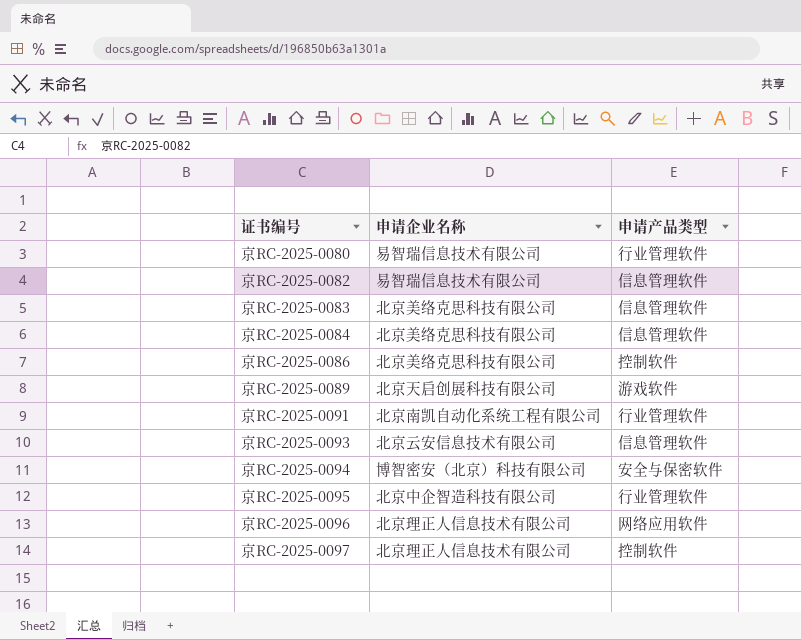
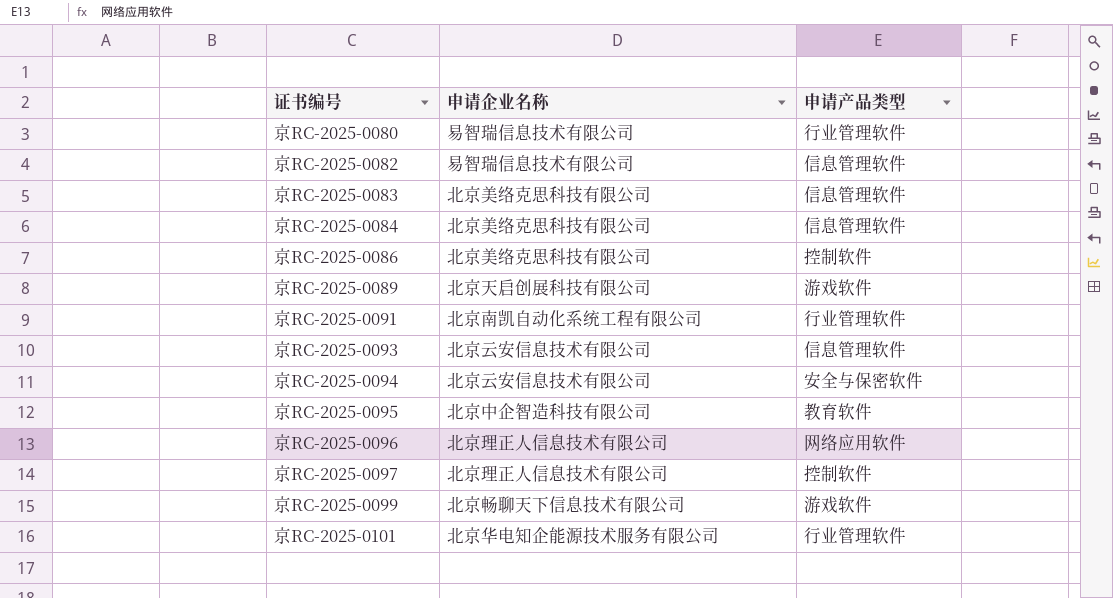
京RC-2025-0094 | 申请企业名称: 博智密安（北京）科技有限公司 -> 北京云安信息技术有限公司
京RC-2025-0095 | 申请产品类型: 行业管理软件 -> 教育软件
row 京RC-2025-0099: none -> 北京畅聊天下信息技术有限公司 | 游戏软件
row 京RC-2025-0101: none -> 北京华电知企能源技术服务有限公司 | 行业管理软件

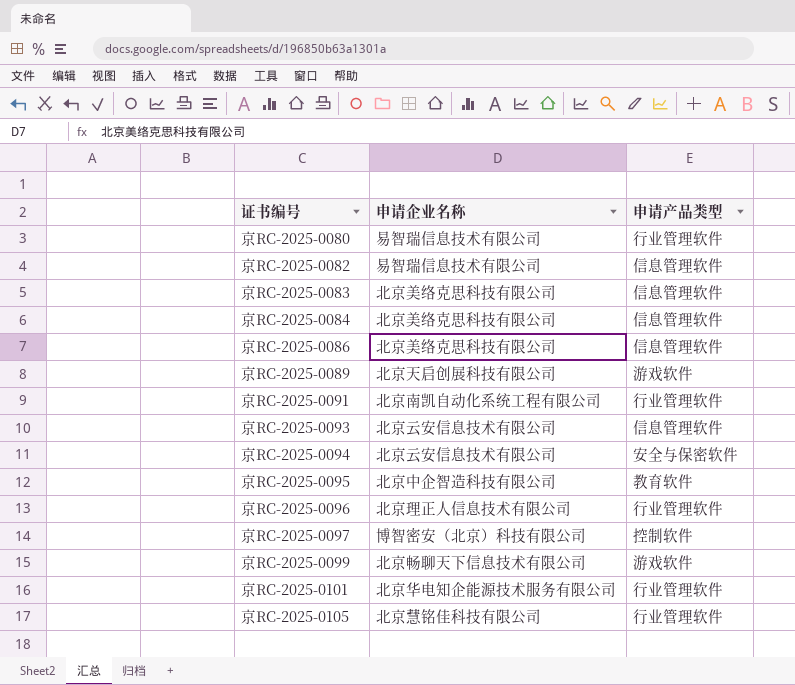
京RC-2025-0086 | 申请产品类型: 控制软件 -> 信息管理软件
京RC-2025-0096 | 申请产品类型: 网络应用软件 -> 行业管理软件
京RC-2025-0097 | 申请企业名称: 北京理正人信息技术有限公司 -> 博智密安（北京）科技有限公司
row 京RC-2025-0105: none -> 北京慧铭佳科技有限公司 | 行业管理软件

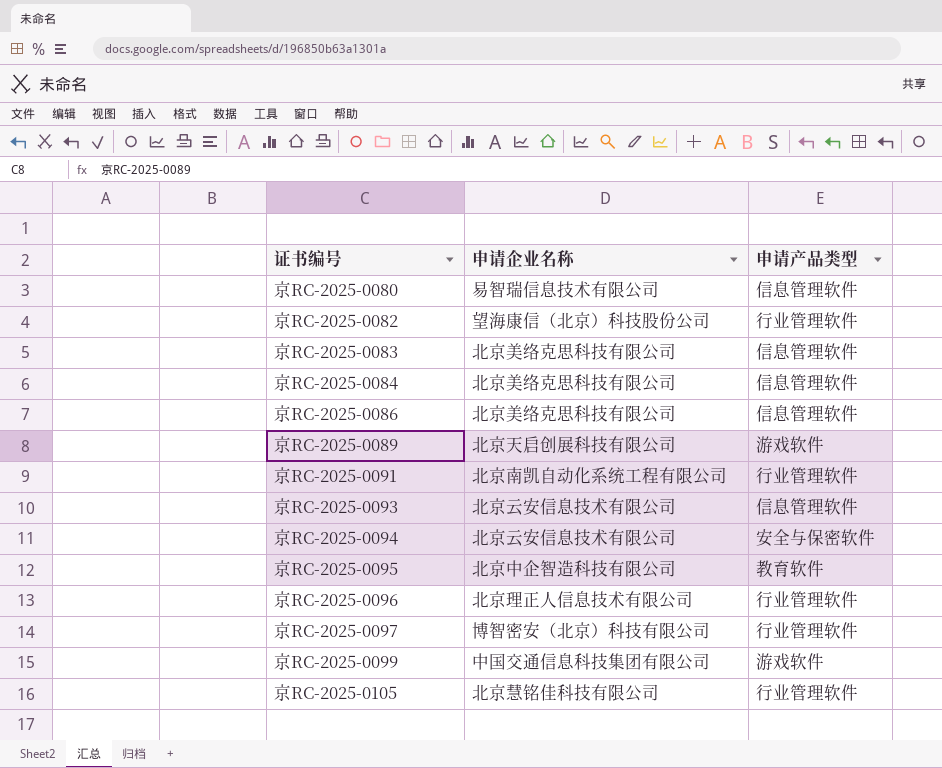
row 京RC-2025-0101: 北京华电知企能源技术服务有限公司 | 行业管理软件 -> none
京RC-2025-0080 | 申请产品类型: 行业管理软件 -> 信息管理软件
京RC-2025-0082 | 申请企业名称: 易智瑞信息技术有限公司 -> 望海康信（北京）科技股份公司
京RC-2025-0082 | 申请产品类型: 信息管理软件 -> 行业管理软件
京RC-2025-0097 | 申请产品类型: 控制软件 -> 行业管理软件
京RC-2025-0099 | 申请企业名称: 北京畅聊天下信息技术有限公司 -> 中国交通信息科技集团有限公司

